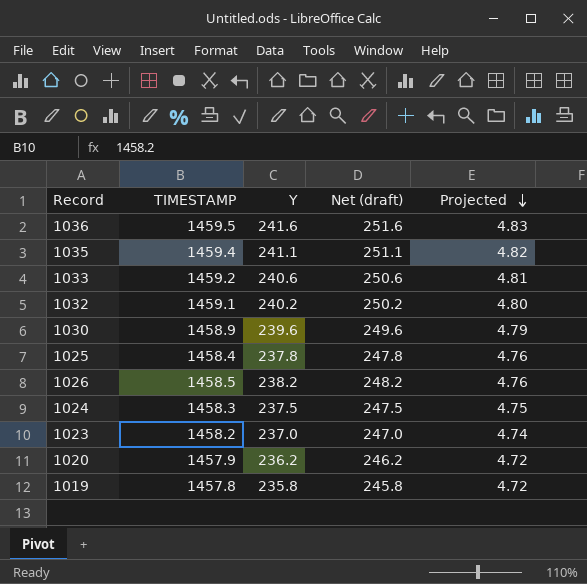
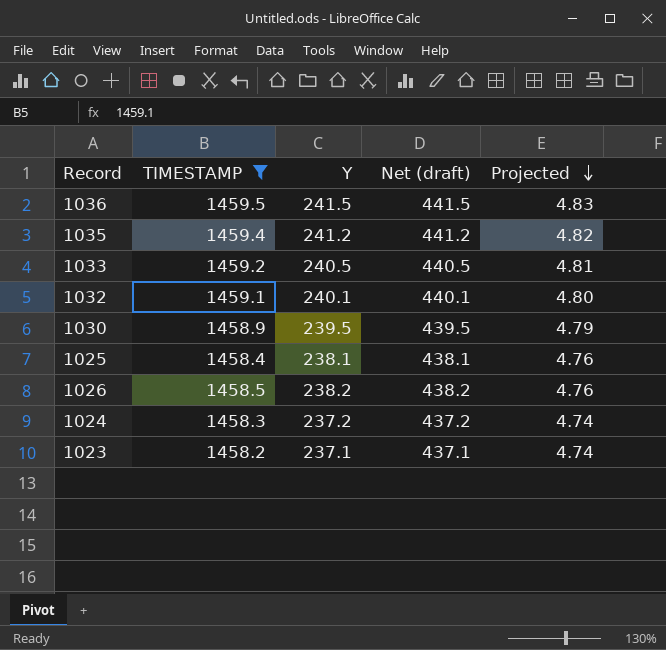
filter: none -> TIMESTAMP >= 1458.2
column Net (draft) | formula: [Y] + 10 -> [Y] + 200
1036 | Y: 241.6 -> 241.5
1035 | Y: 241.1 -> 241.2
1033 | Y: 240.6 -> 240.5
1032 | Y: 240.2 -> 240.1
1030 | Y: 239.6 -> 239.5
1025 | Y: 237.8 -> 238.1
1024 | Y: 237.5 -> 237.2
1024 | Projected: 4.75 -> 4.74
1023 | Y: 237.0 -> 237.1

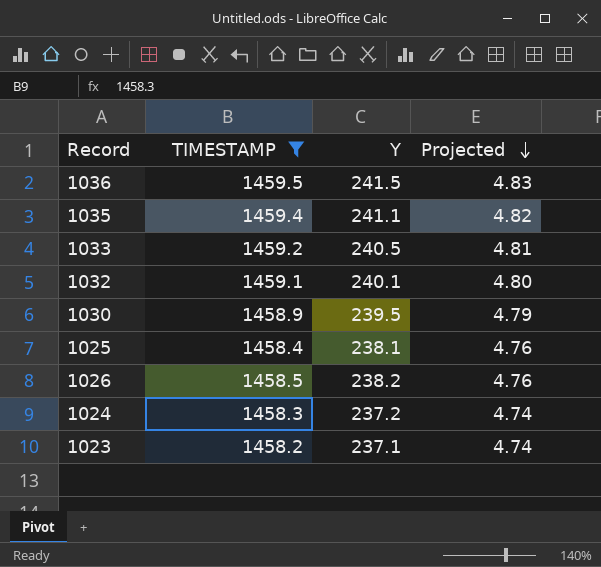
column Net (draft) | formula: [Y] + 200 -> none
1035 | Y: 241.2 -> 241.1

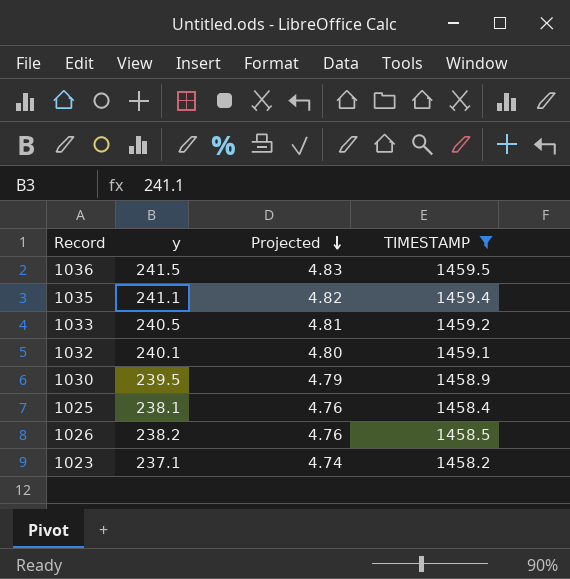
column name: Y -> y
column TIMESTAMP | position: 2 -> 4
row 1024: 1458.3 | 237.2 | 4.74 -> none

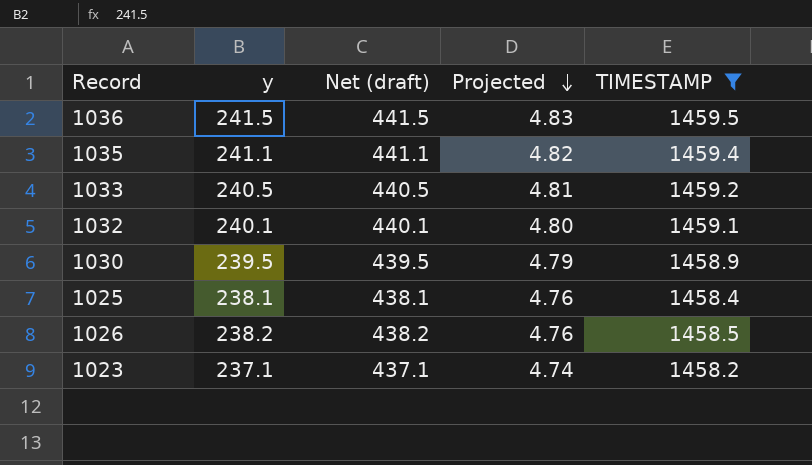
column Net (draft) | formula: none -> [y] + 200

